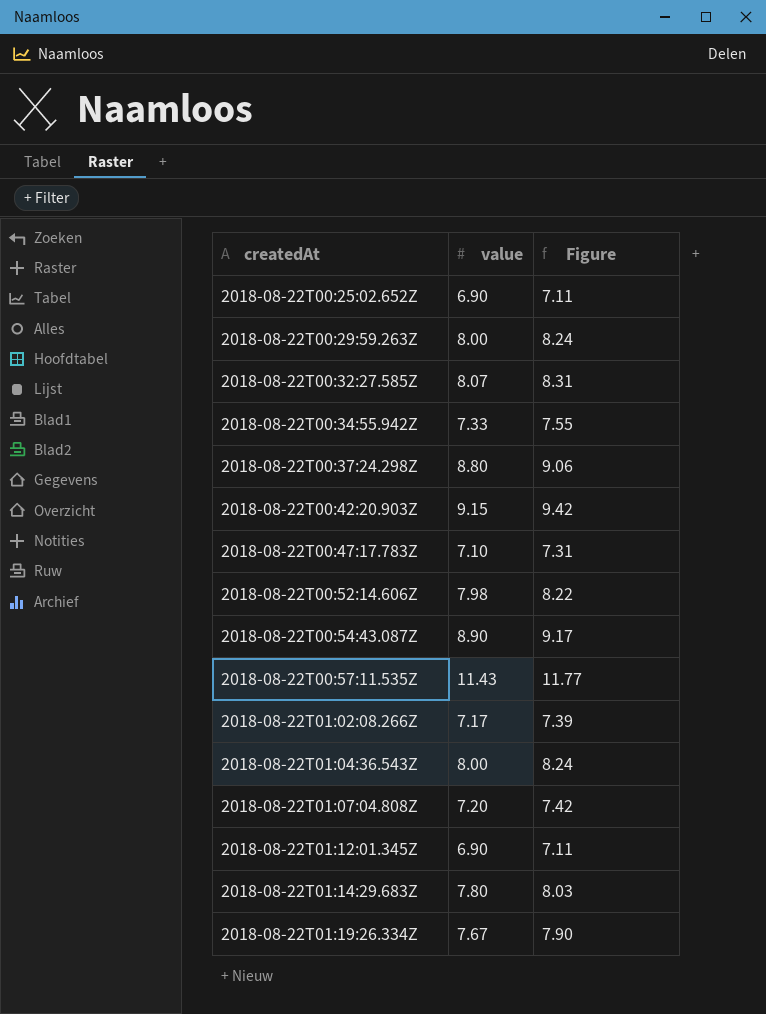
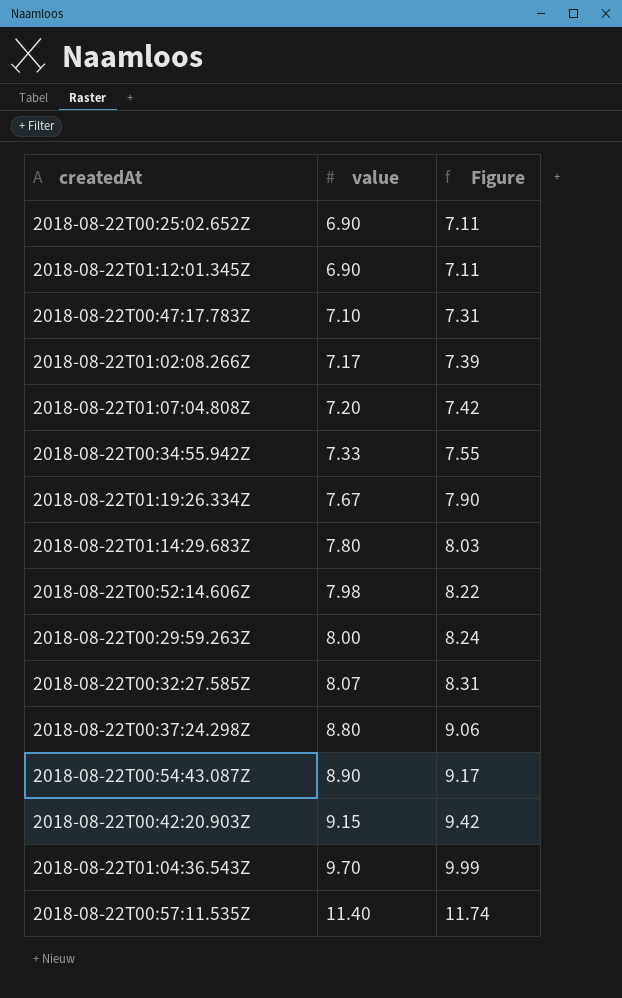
row order: createdAt ascending -> value ascending
2018-08-22T01:04:36.543Z | value: 8.00 -> 9.70
2018-08-22T01:04:36.543Z | Figure: 8.24 -> 9.99
2018-08-22T00:57:11.535Z | value: 11.43 -> 11.40
2018-08-22T00:57:11.535Z | Figure: 11.77 -> 11.74

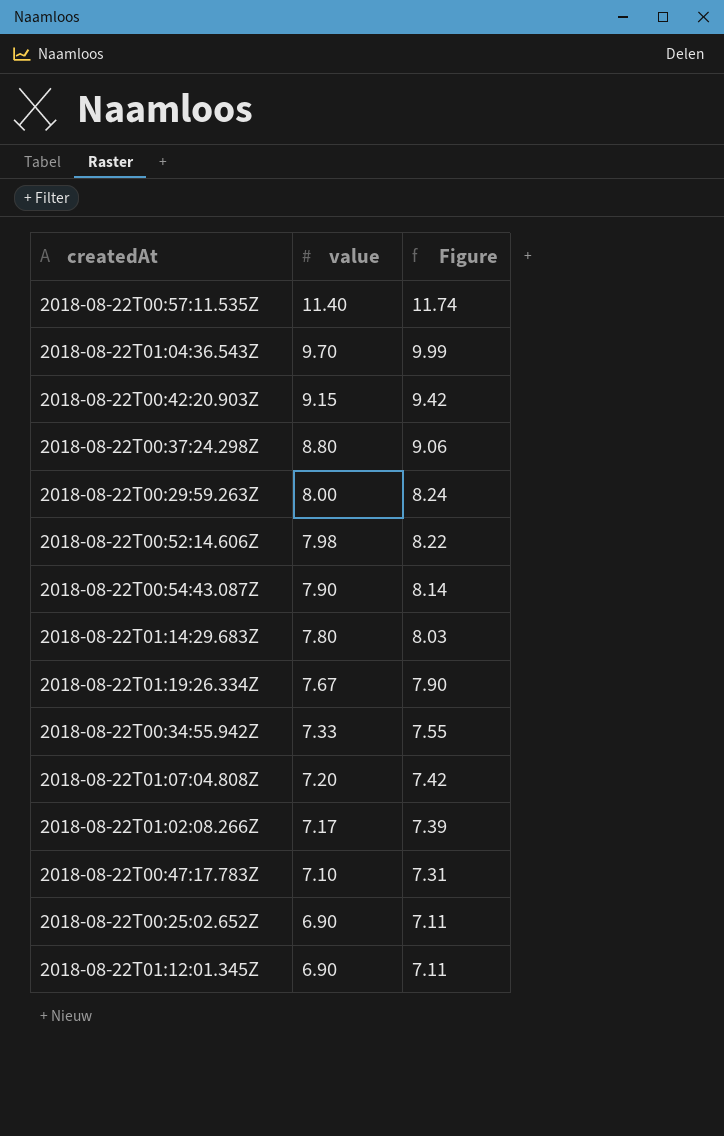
row order: value ascending -> value descending
row 2018-08-22T00:32:27.585Z: 8.07 | 8.31 -> none
2018-08-22T00:54:43.087Z | value: 8.90 -> 7.90
2018-08-22T00:54:43.087Z | Figure: 9.17 -> 8.14

